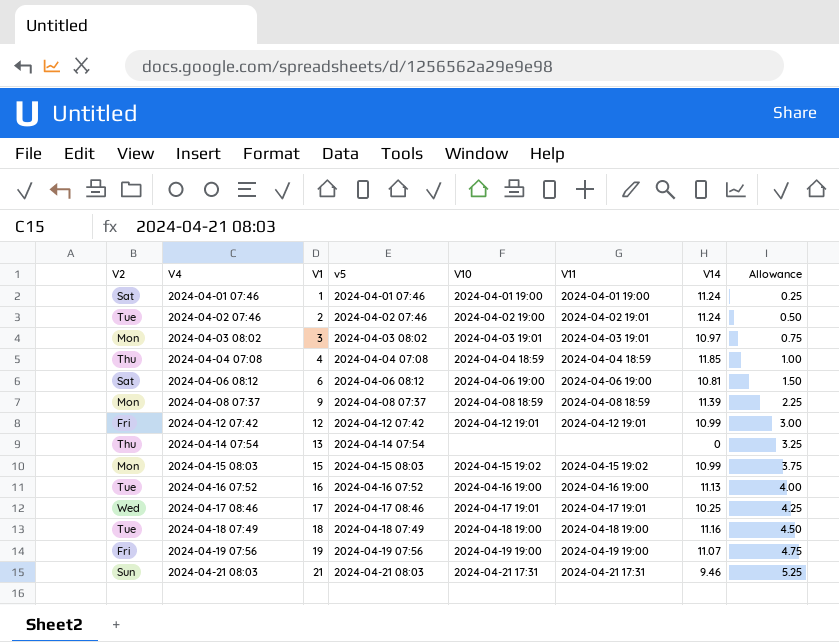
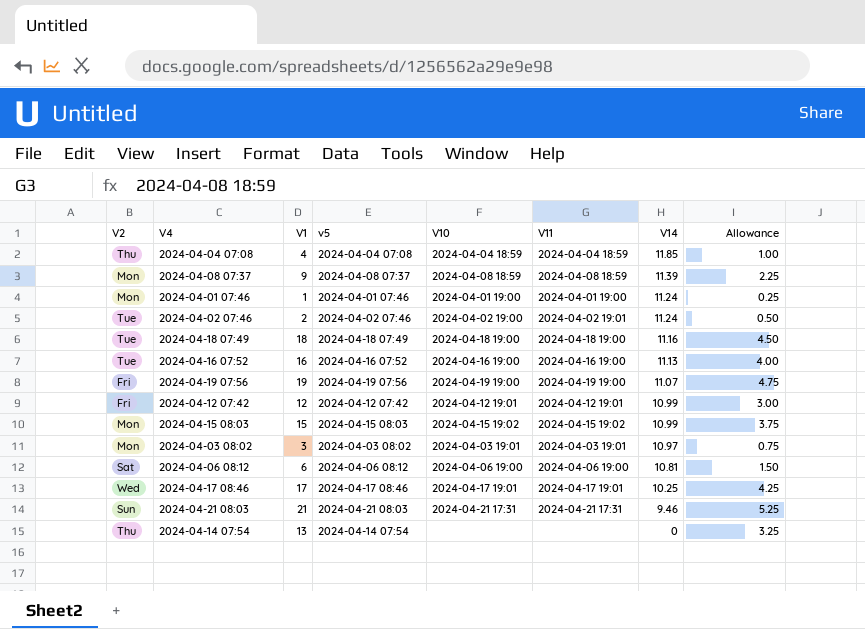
row order: V4 ascending -> V14 descending
2024-04-01 07:46 | V2: Sat -> Mon

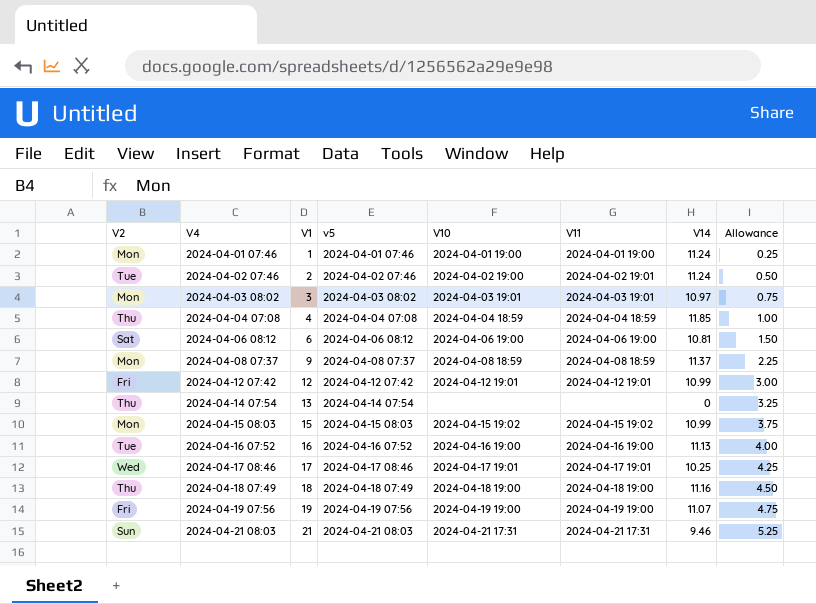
row order: V14 descending -> V4 ascending
2024-04-08 07:37 | V14: 11.39 -> 11.37
2024-04-18 07:49 | V2: Tue -> Thu

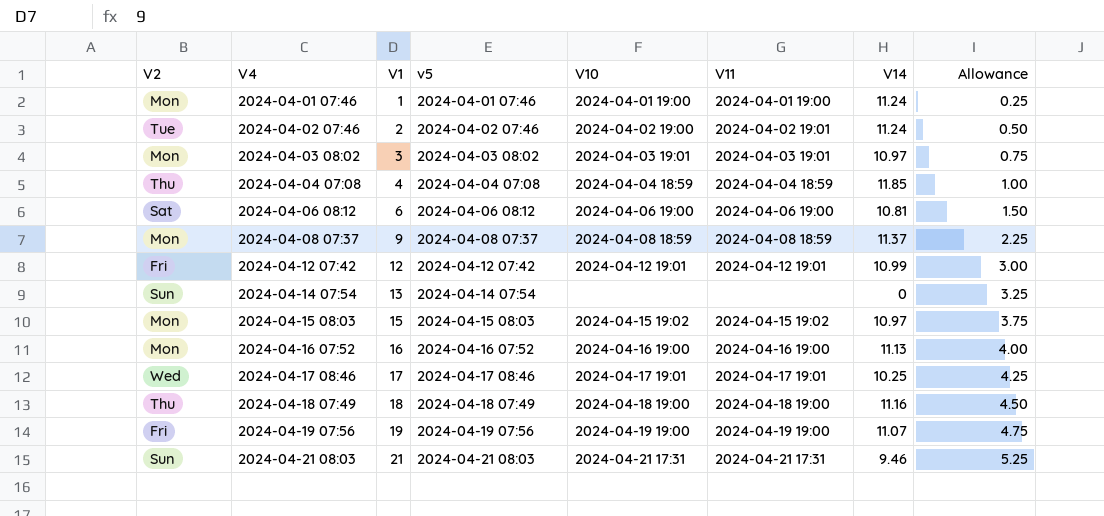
2024-04-14 07:54 | V2: Thu -> Sun
2024-04-15 08:03 | V14: 10.99 -> 10.97
2024-04-16 07:52 | V2: Tue -> Mon

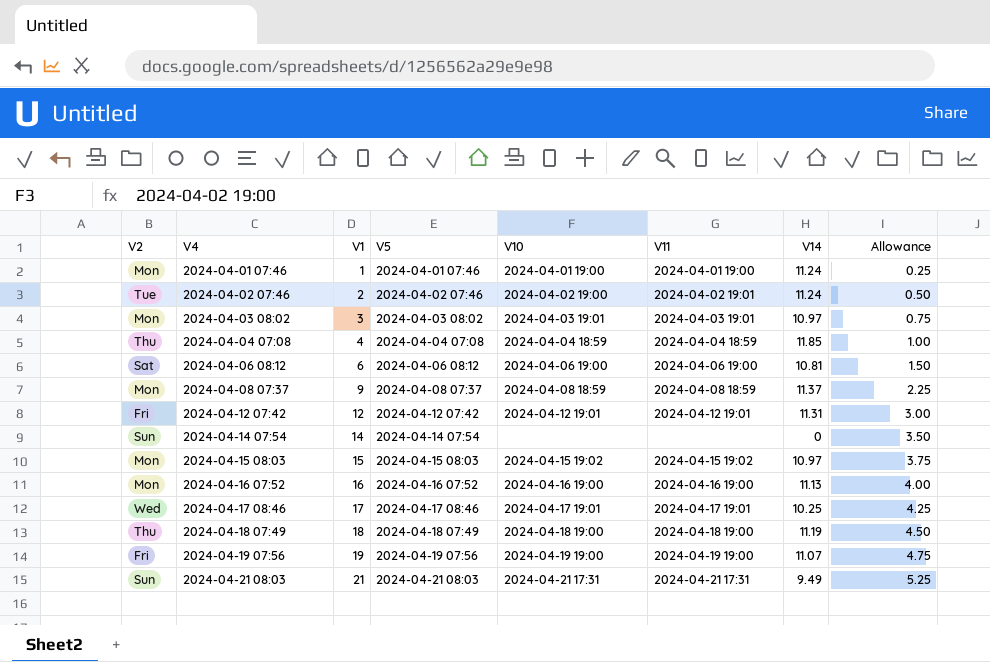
column name: v5 -> V5
2024-04-12 07:42 | V14: 10.99 -> 11.31
2024-04-14 07:54 | V1: 13 -> 14
2024-04-14 07:54 | Allowance: 3.25 -> 3.50
2024-04-18 07:49 | V14: 11.16 -> 11.19
2024-04-21 08:03 | V14: 9.46 -> 9.49

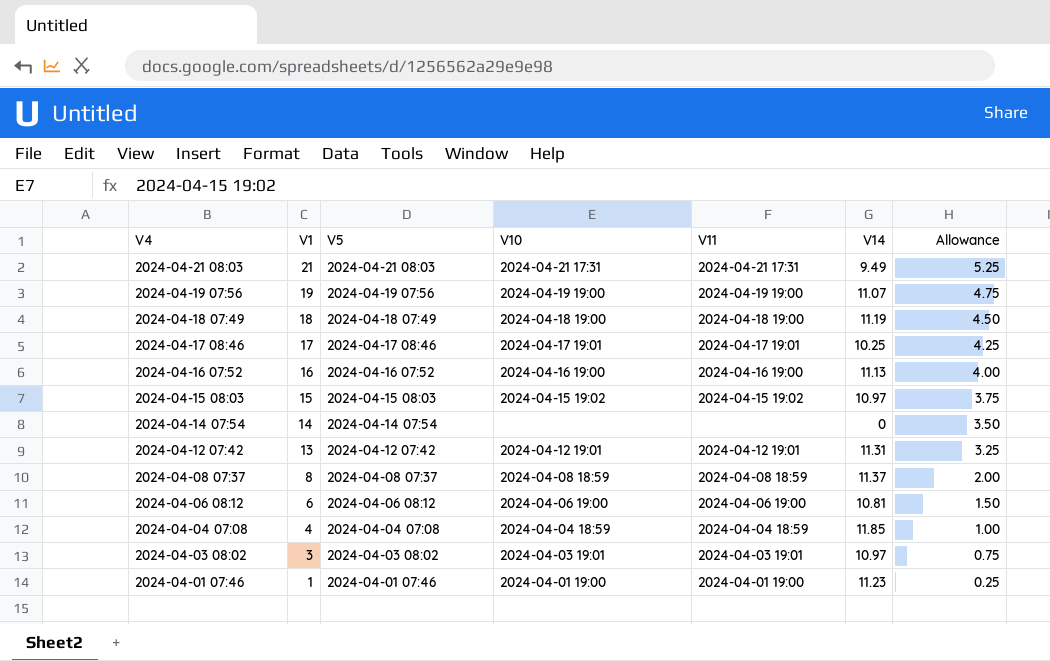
row order: V4 ascending -> V4 descending
column V2 | position: 1 -> none
row 2024-04-02 07:46: Tue | 2 | 2024-04-02 07:46 | 2024-04-02 19:00 | 2024-04-02 19:01 | 11.24 | 0.50 -> none
2024-04-12 07:42 | V1: 12 -> 13
2024-04-12 07:42 | Allowance: 3.00 -> 3.25
2024-04-08 07:37 | V1: 9 -> 8
2024-04-08 07:37 | Allowance: 2.25 -> 2.00
2024-04-01 07:46 | V14: 11.24 -> 11.23

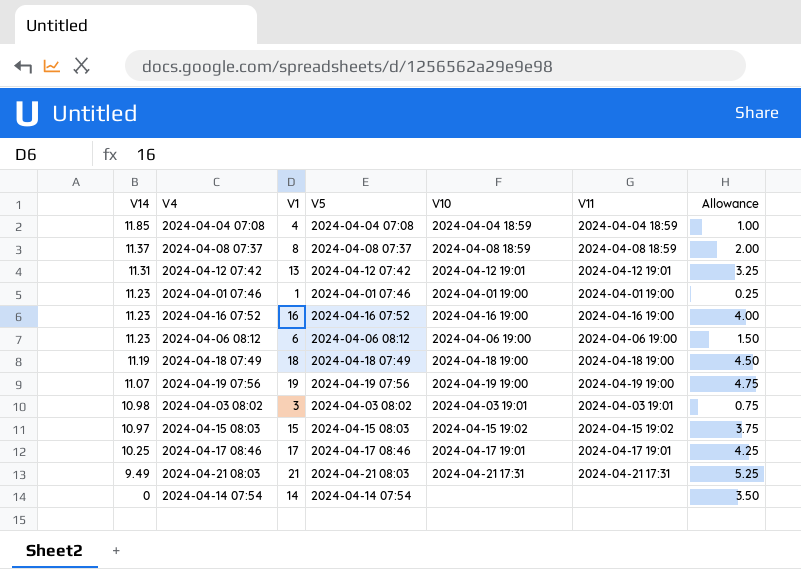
row order: V4 descending -> V14 descending
column V14 | position: 6 -> 1
2024-04-16 07:52 | V14: 11.13 -> 11.23
2024-04-06 08:12 | V14: 10.81 -> 11.23
2024-04-03 08:02 | V14: 10.97 -> 10.98

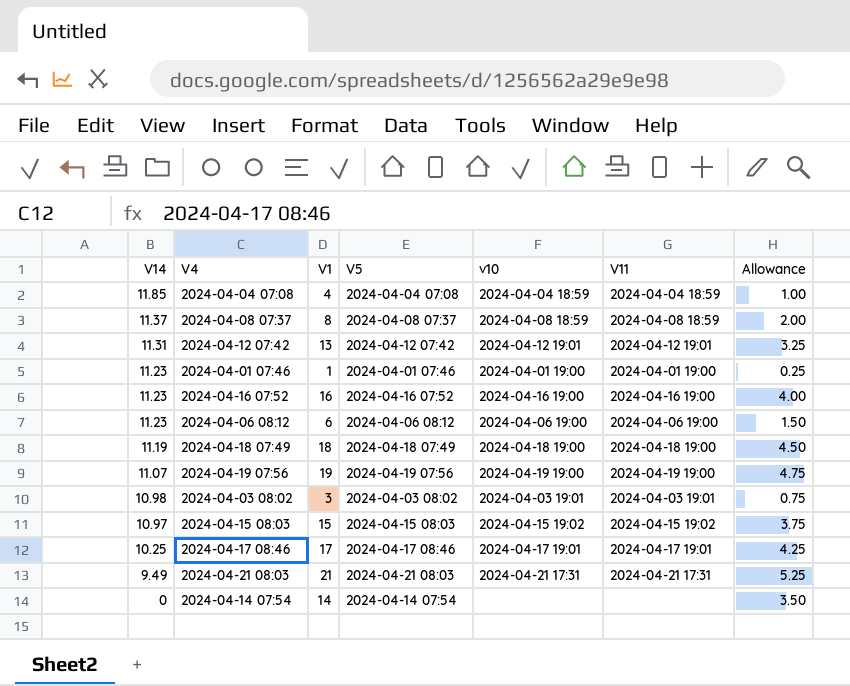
column name: V10 -> v10

